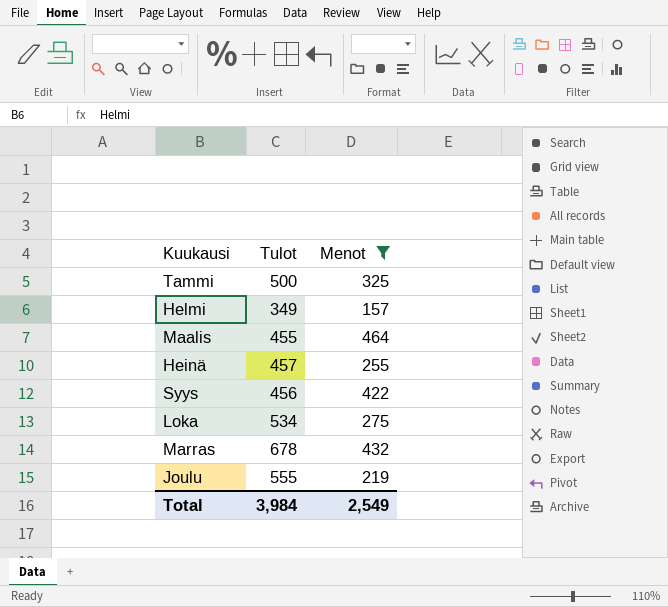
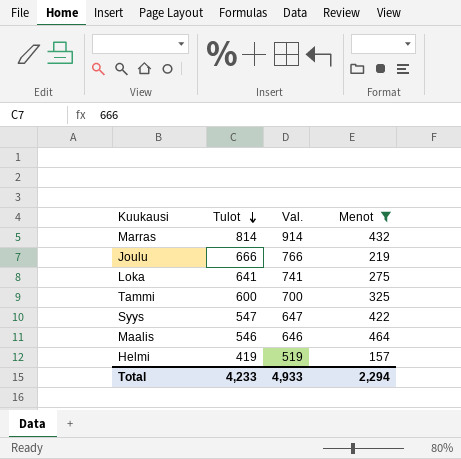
row order: none -> Tulot descending
column Val. | formula: none -> [Tulot] + 100
row Heinä: 457 | 255 -> none
Marras | Tulot: 678 -> 814
Joulu | Tulot: 555 -> 666
Loka | Tulot: 534 -> 641
Tammi | Tulot: 500 -> 600
Syys | Tulot: 456 -> 547
Maalis | Tulot: 455 -> 546
Helmi | Tulot: 349 -> 419
Total | Tulot: 3,984 -> 4,233
Total | Menot: 2,549 -> 2,294

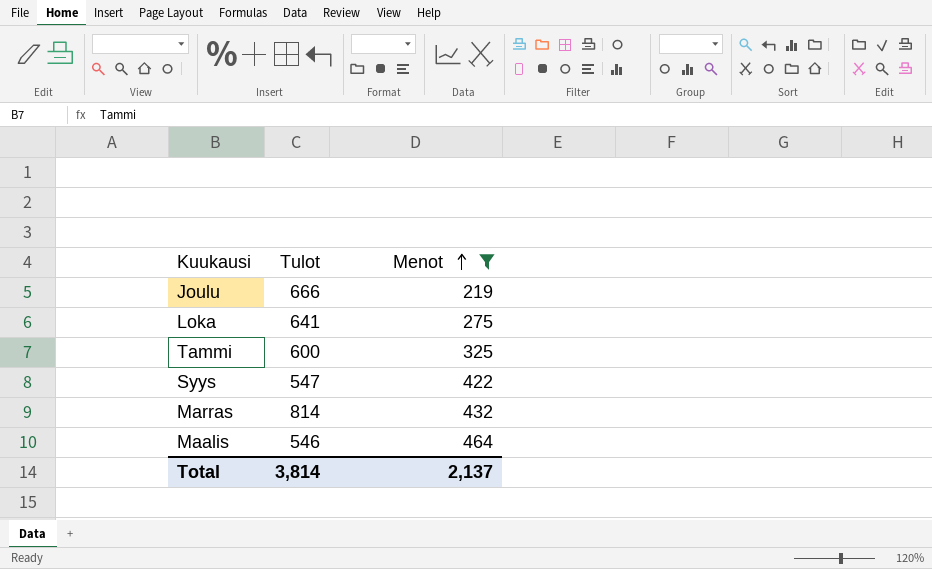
row order: Tulot descending -> Menot ascending
column Val. | formula: [Tulot] + 100 -> none
row Helmi: 419 | 519 | 157 -> none
Total | Tulot: 4,233 -> 3,814
Total | Menot: 2,294 -> 2,137

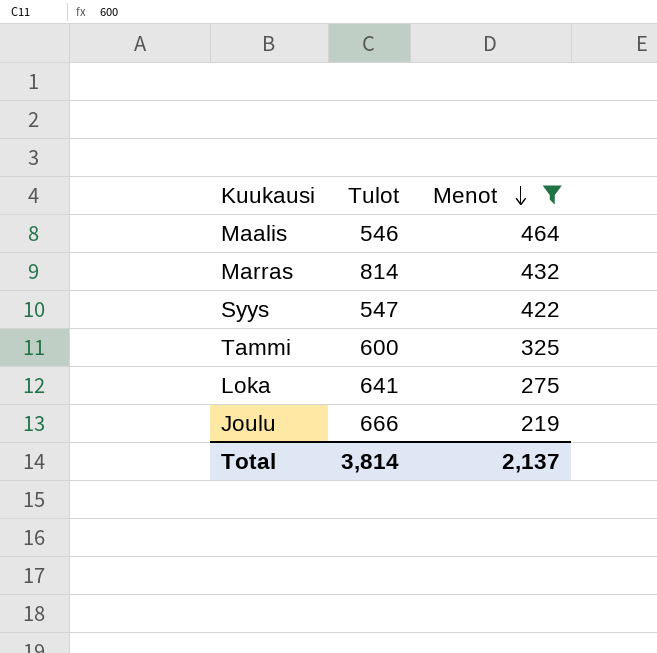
row order: Menot ascending -> Menot descending

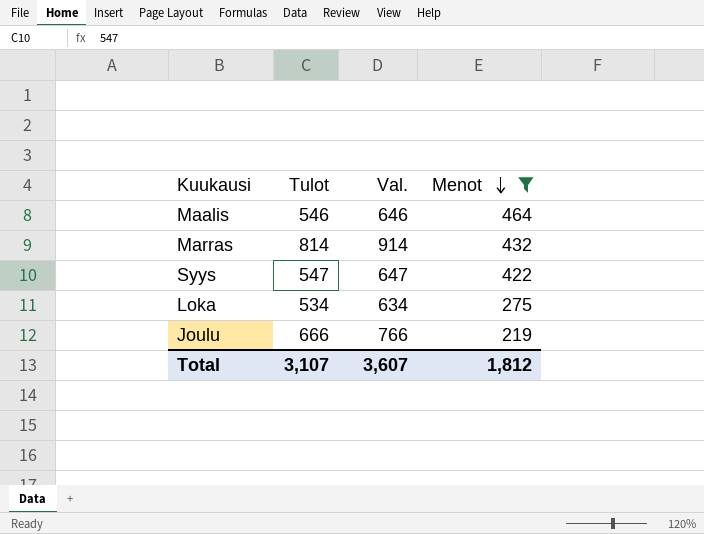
column Val. | formula: none -> [Tulot] + 100
row Tammi: 600 | 325 -> none
Loka | Tulot: 641 -> 534
Total | Tulot: 3,814 -> 3,107
Total | Menot: 2,137 -> 1,812

